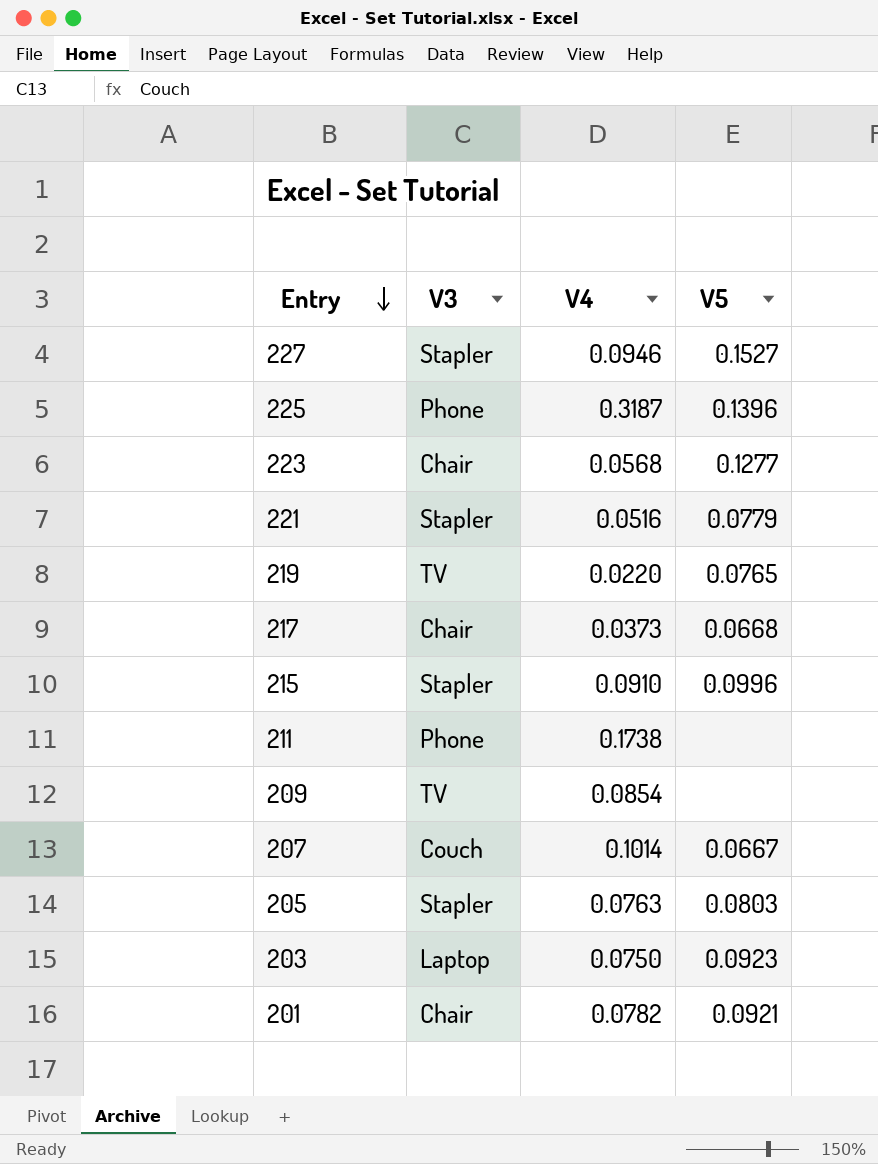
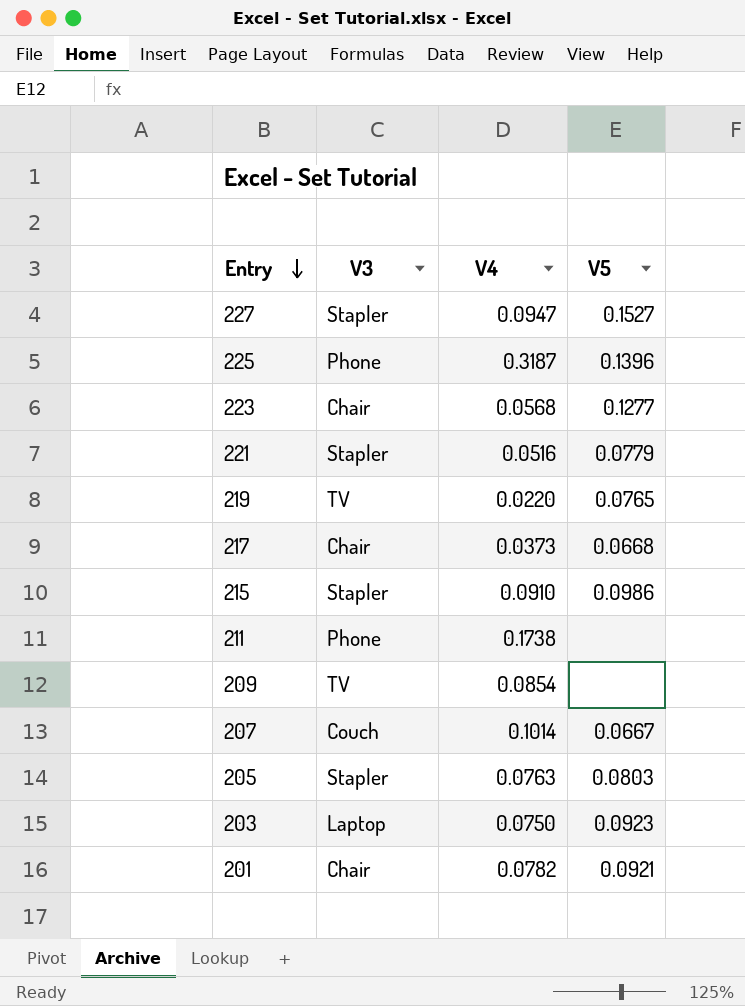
227 | V4: 0.0946 -> 0.0947
215 | V5: 0.0996 -> 0.0986

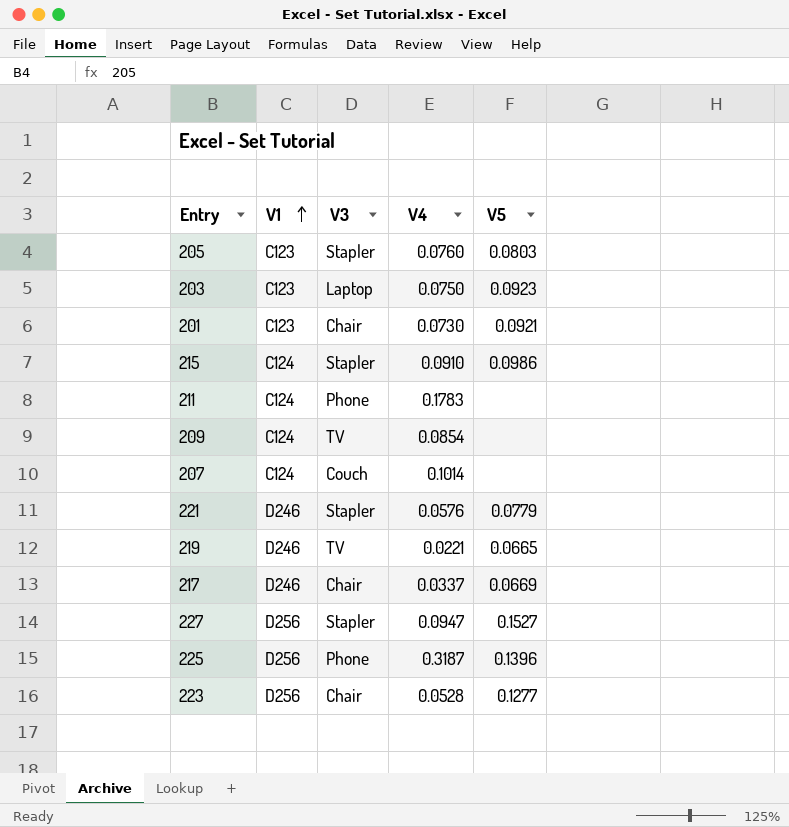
row order: Entry descending -> V1 ascending
column V1 | position: none -> 2
205 | V4: 0.0763 -> 0.0760
201 | V4: 0.0782 -> 0.0730
211 | V4: 0.1738 -> 0.1783
207 | V5: 0.0667 -> none
221 | V4: 0.0516 -> 0.0576
219 | V4: 0.0220 -> 0.0221
219 | V5: 0.0765 -> 0.0665
217 | V4: 0.0373 -> 0.0337
217 | V5: 0.0668 -> 0.0669
223 | V4: 0.0568 -> 0.0528

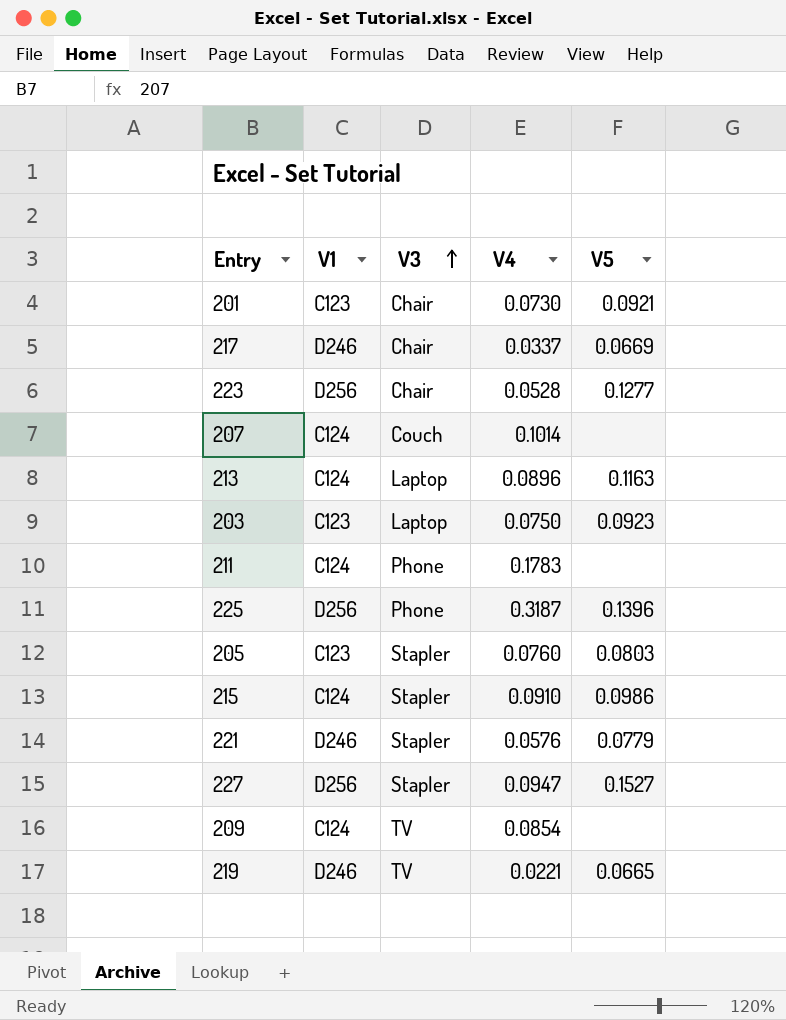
row order: V1 ascending -> V3 ascending
row 213: none -> C124 | Laptop | 0.0896 | 0.1163

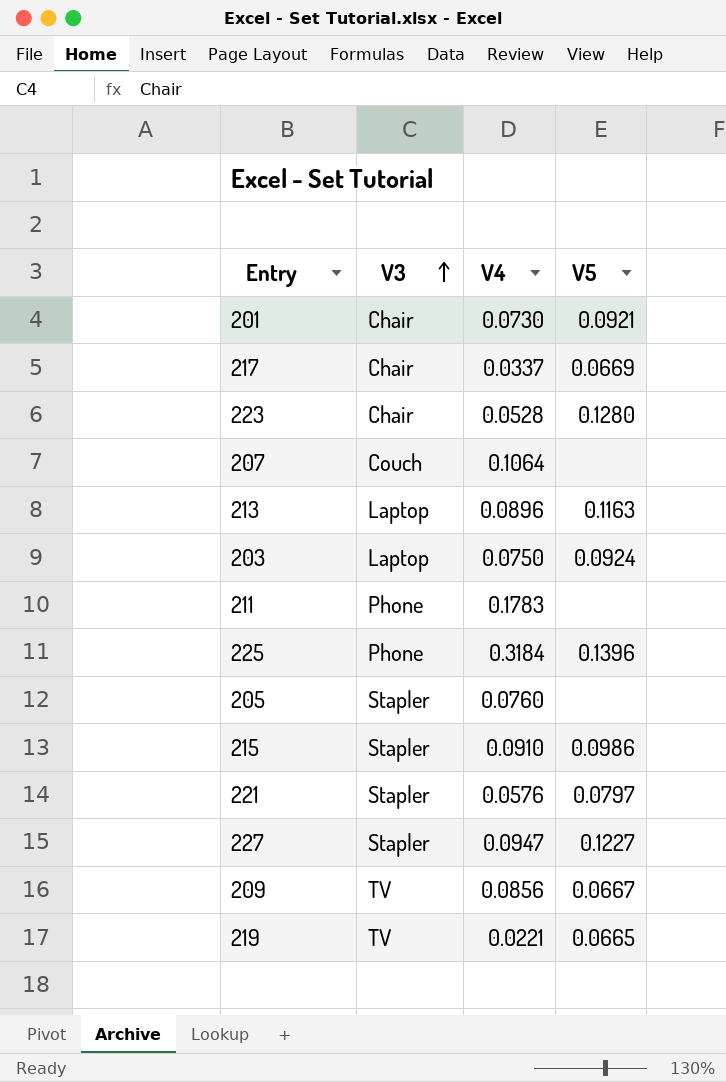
column V1 | position: 2 -> none
223 | V5: 0.1277 -> 0.1280
207 | V4: 0.1014 -> 0.1064
203 | V5: 0.0923 -> 0.0924
225 | V4: 0.3187 -> 0.3184
205 | V5: 0.0803 -> none
221 | V5: 0.0779 -> 0.0797
227 | V5: 0.1527 -> 0.1227
209 | V4: 0.0854 -> 0.0856
209 | V5: none -> 0.0667

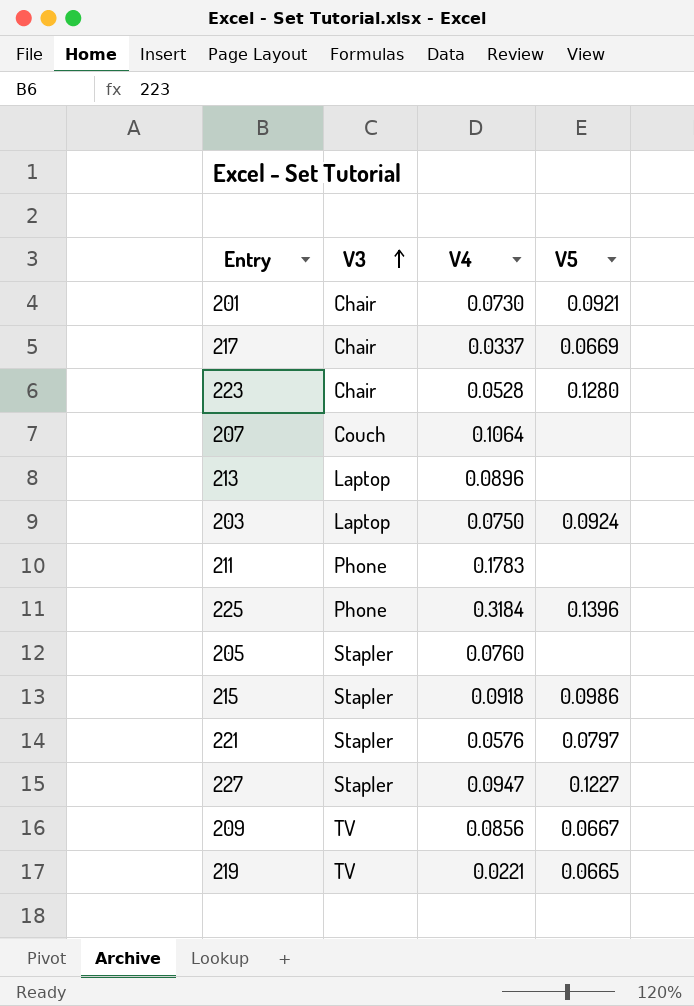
213 | V5: 0.1163 -> none
215 | V4: 0.0910 -> 0.0918

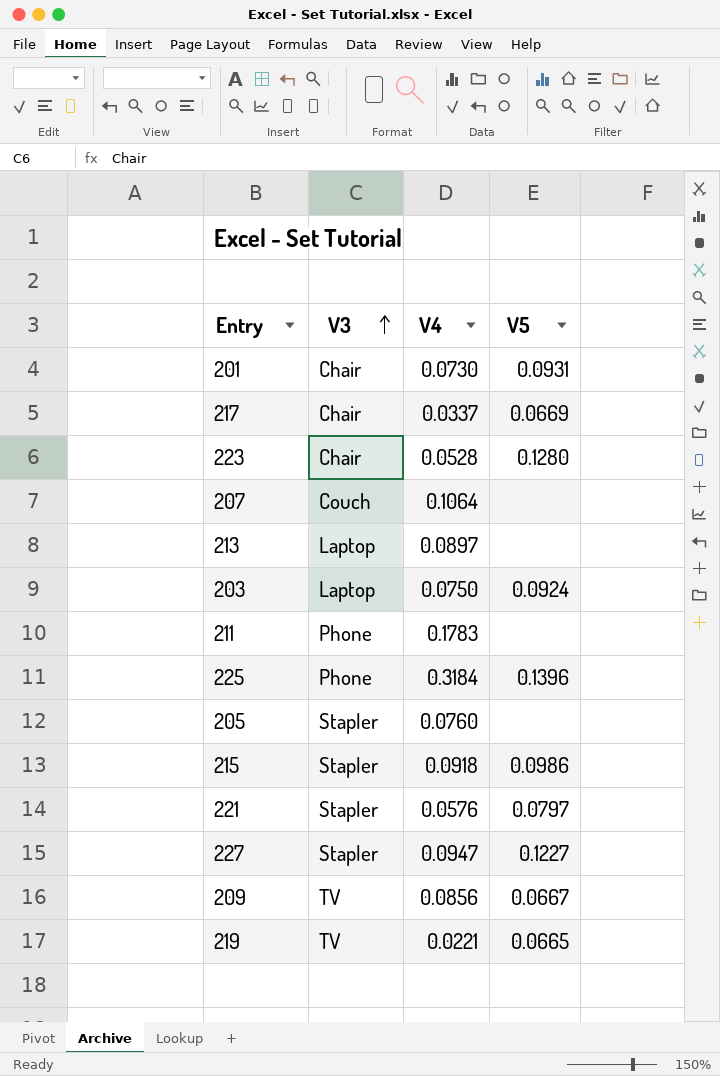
201 | V5: 0.0921 -> 0.0931
213 | V4: 0.0896 -> 0.0897

